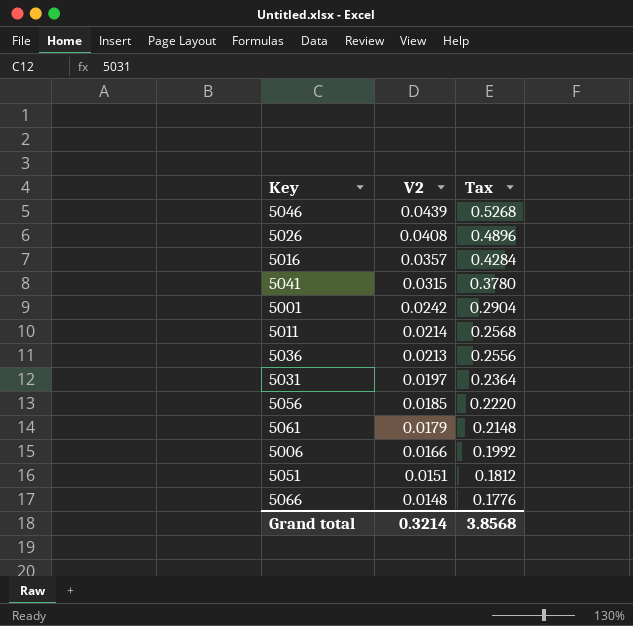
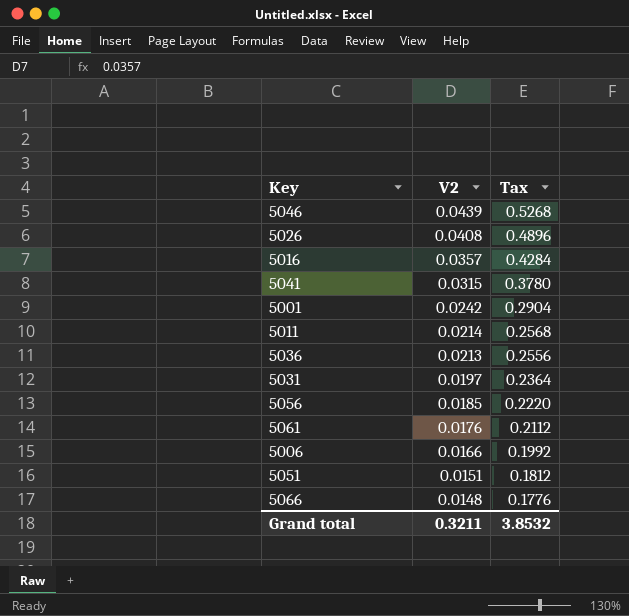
5061 | V2: 0.0179 -> 0.0176
5061 | Tax: 0.2148 -> 0.2112
Grand total | V2: 0.3214 -> 0.3211
Grand total | Tax: 3.8568 -> 3.8532

